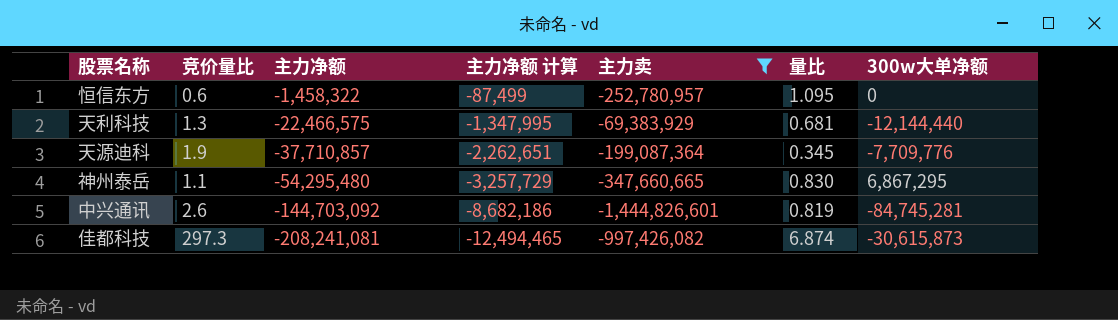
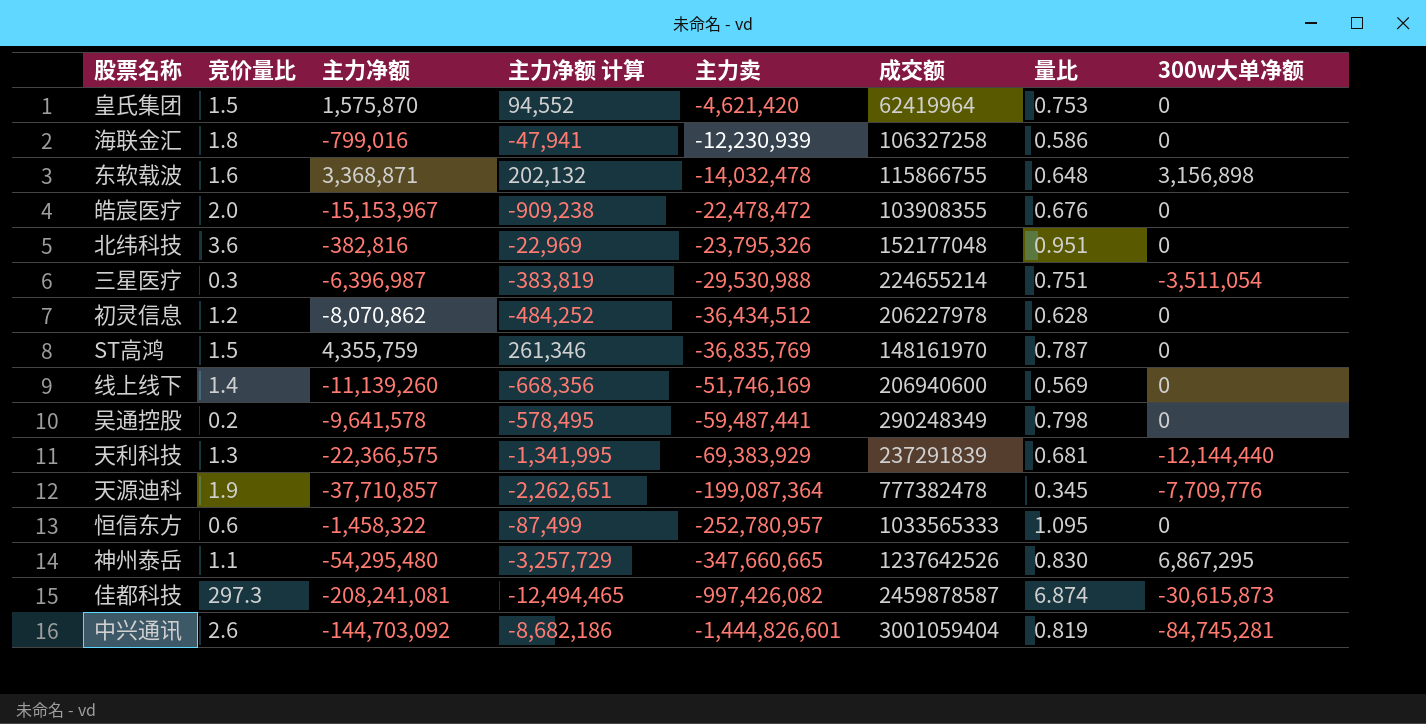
filter: 主力卖 <= -69,383,929 -> none
row order: 主力净额 descending -> 主力卖 descending
column 成交额 | position: none -> 6
天利科技 | 主力净额: -22,466,575 -> -22,366,575
天利科技 | 主力净额 计算: -1,347,995 -> -1,341,995

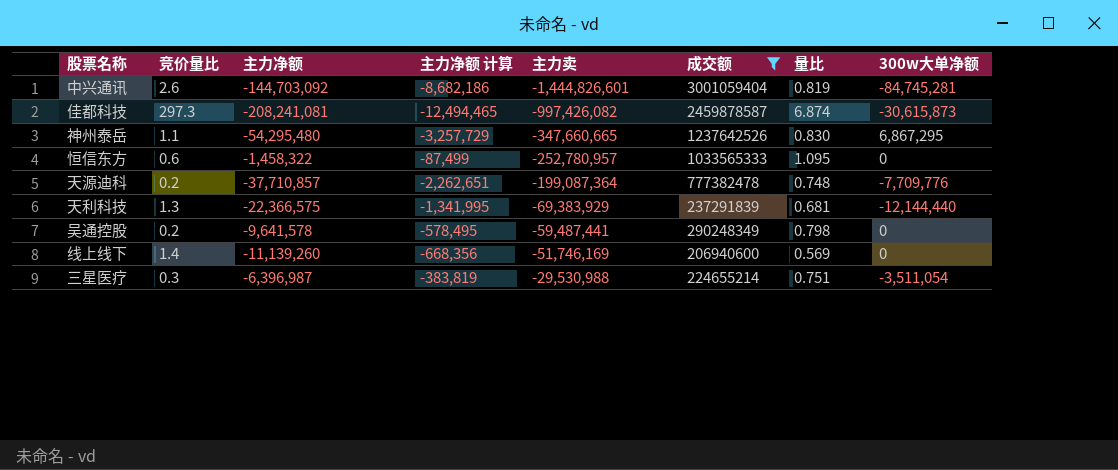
filter: none -> 成交额 >= 206940600
row order: 主力卖 descending -> 主力卖 ascending
天源迪科 | 竞价量比: 1.9 -> 0.2
天源迪科 | 量比: 0.345 -> 0.748

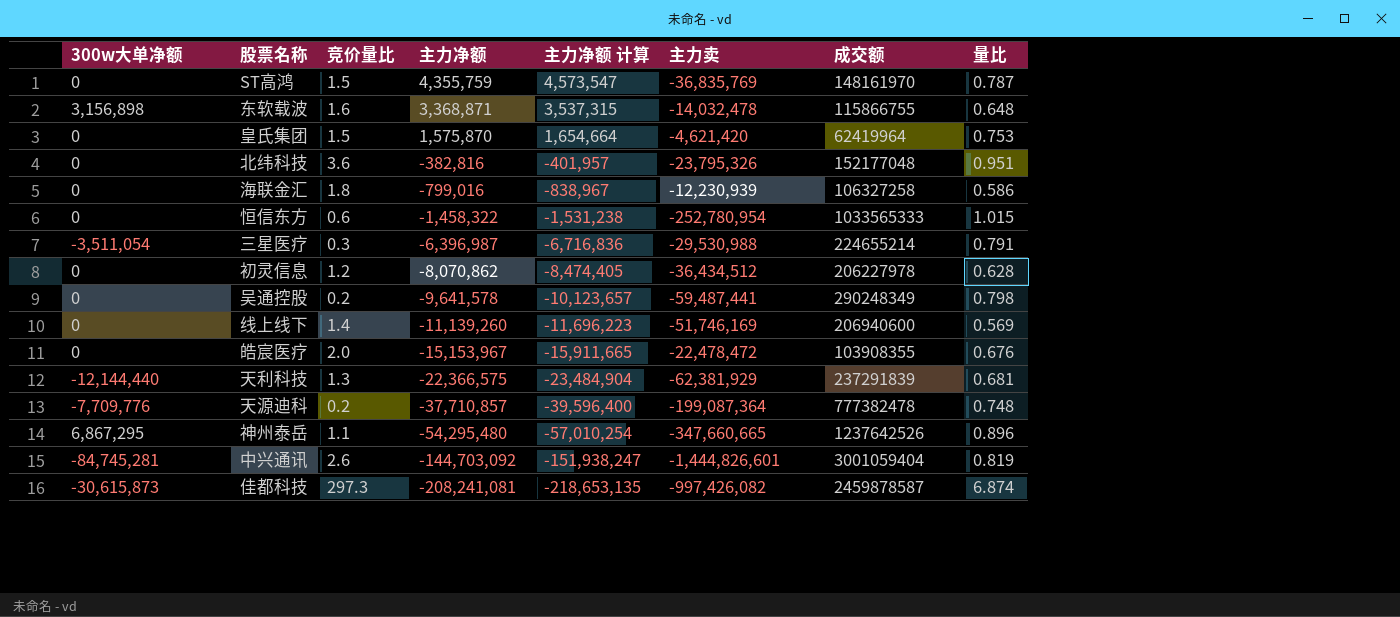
filter: 成交额 >= 206940600 -> none
row order: 主力卖 ascending -> 主力净额 descending
column 300w大单净额 | position: 8 -> 1
column 主力净额 计算 | formula: [主力净额] * 0.06 -> [主力净额] * 1.05
恒信东方 | 主力卖: -252,780,957 -> -252,780,954
恒信东方 | 量比: 1.095 -> 1.015
三星医疗 | 量比: 0.751 -> 0.791
天利科技 | 主力卖: -69,383,929 -> -62,381,929
神州泰岳 | 量比: 0.830 -> 0.896

